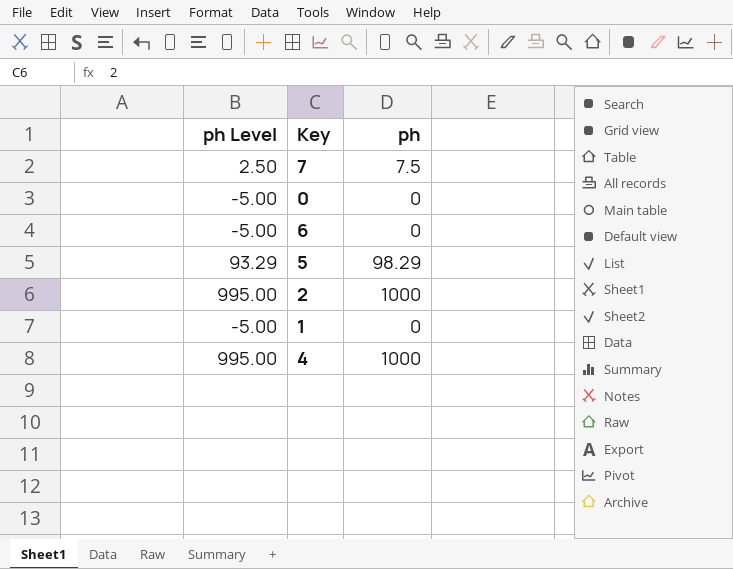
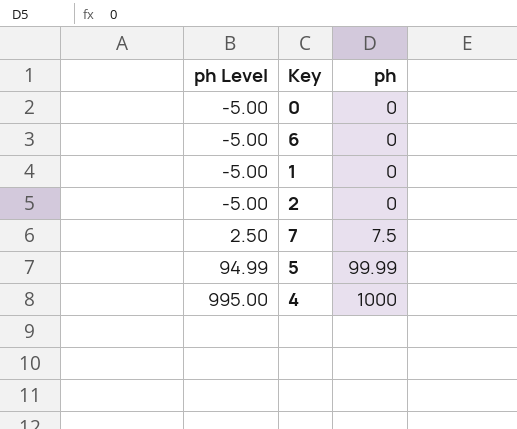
row order: none -> ph Level ascending
2 | ph Level: 995.00 -> -5.00
2 | ph: 1000 -> 0
5 | ph Level: 93.29 -> 94.99
5 | ph: 98.29 -> 99.99

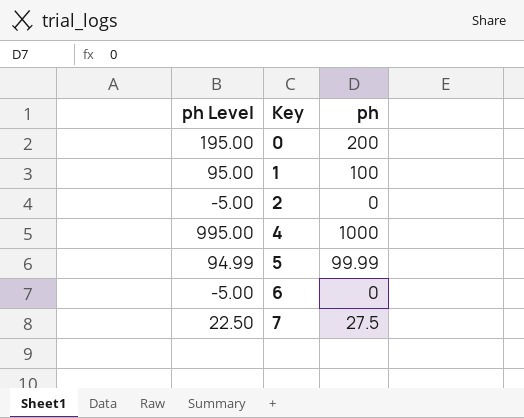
row order: ph Level ascending -> Key ascending
0 | ph Level: -5.00 -> 195.00
0 | ph: 0 -> 200
1 | ph Level: -5.00 -> 95.00
1 | ph: 0 -> 100
7 | ph Level: 2.50 -> 22.50
7 | ph: 7.5 -> 27.5

